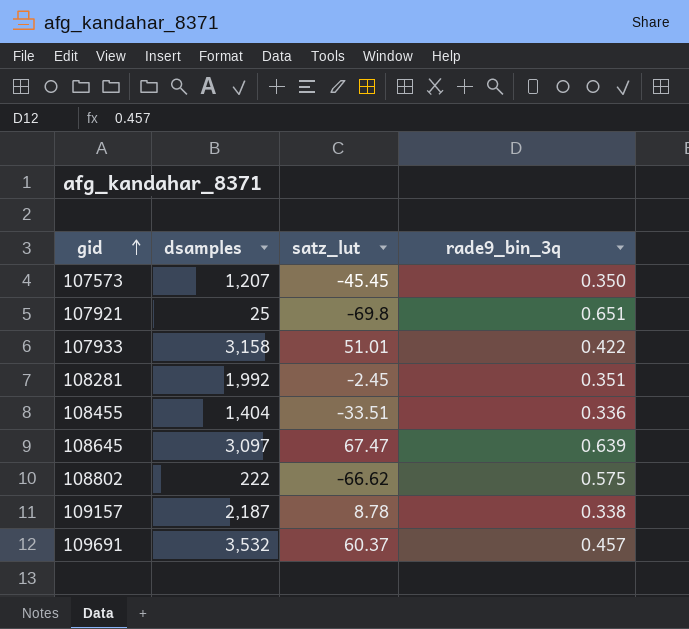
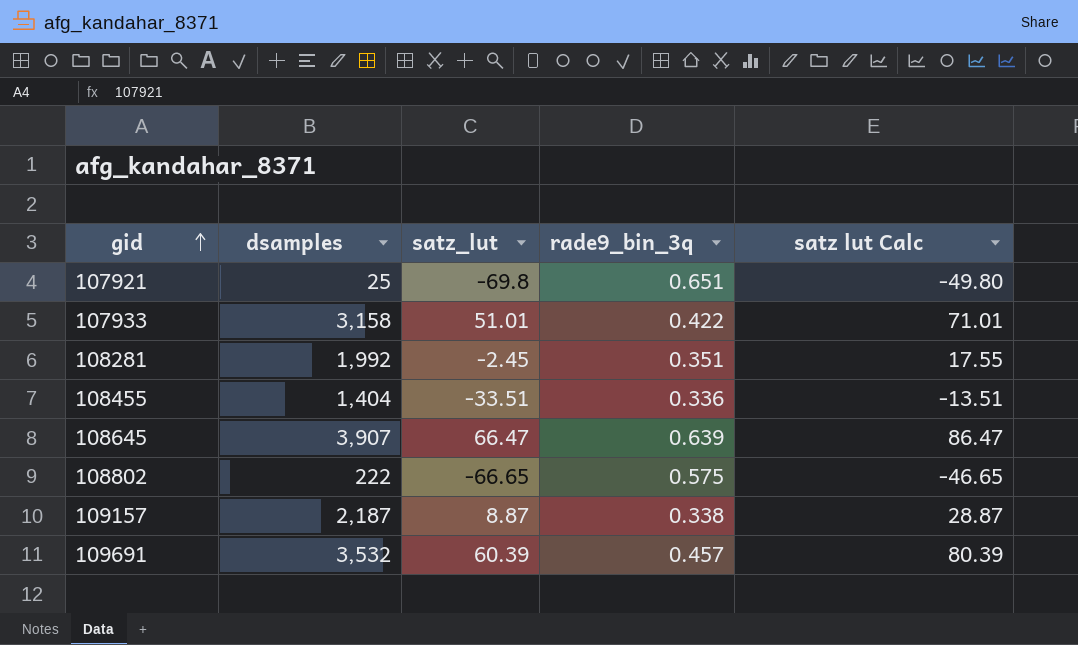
column satz lut Calc | formula: none -> [satz_lut] + 20
row 107573: 1,207 | -45.45 | 0.350 -> none
108645 | dsamples: 3,097 -> 3,907
108645 | satz_lut: 67.47 -> 66.47
108802 | satz_lut: -66.62 -> -66.65
109157 | satz_lut: 8.78 -> 8.87
109691 | satz_lut: 60.37 -> 60.39

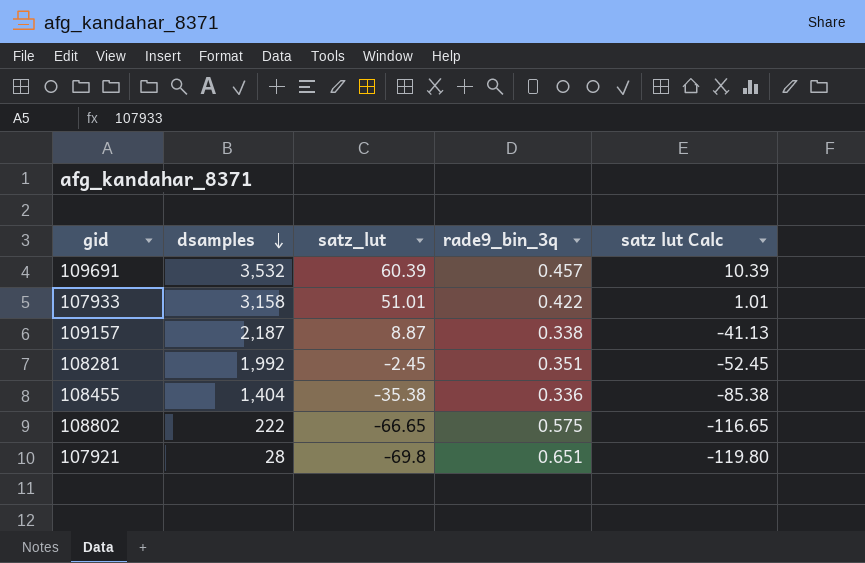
row order: gid ascending -> dsamples descending
column satz lut Calc | formula: [satz_lut] + 20 -> [satz_lut] - 50
row 108645: 3,907 | 66.47 | 0.639 | 86.47 -> none
108455 | satz_lut: -33.51 -> -35.38
107921 | dsamples: 25 -> 28

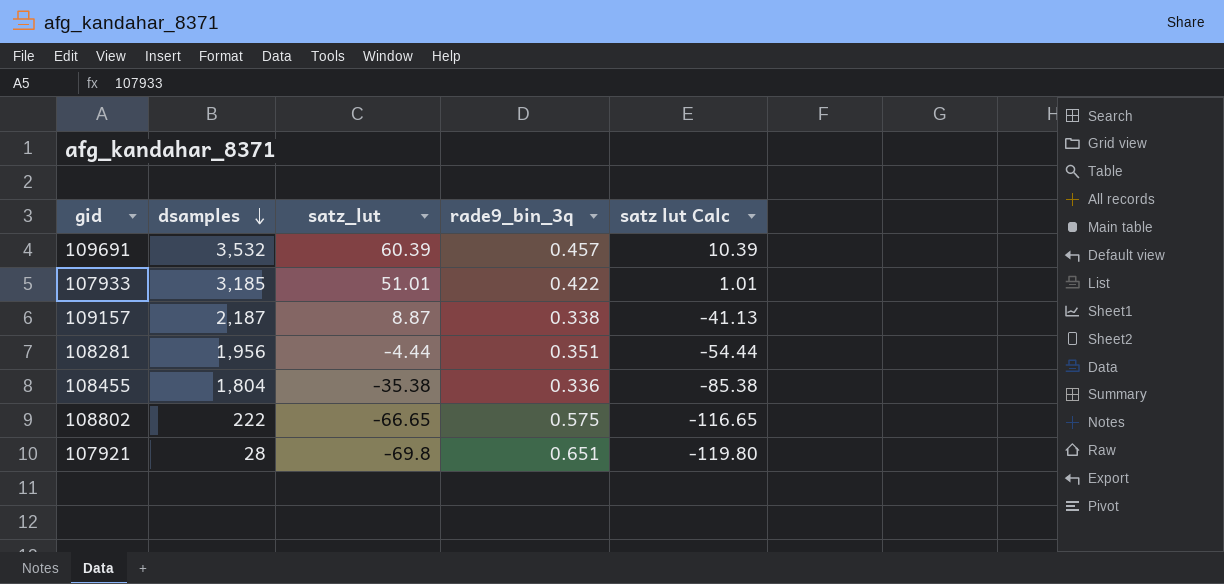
107933 | dsamples: 3,158 -> 3,185
108281 | dsamples: 1,992 -> 1,956
108281 | satz_lut: -2.45 -> -4.44
108281 | satz lut Calc: -52.45 -> -54.44
108455 | dsamples: 1,404 -> 1,804

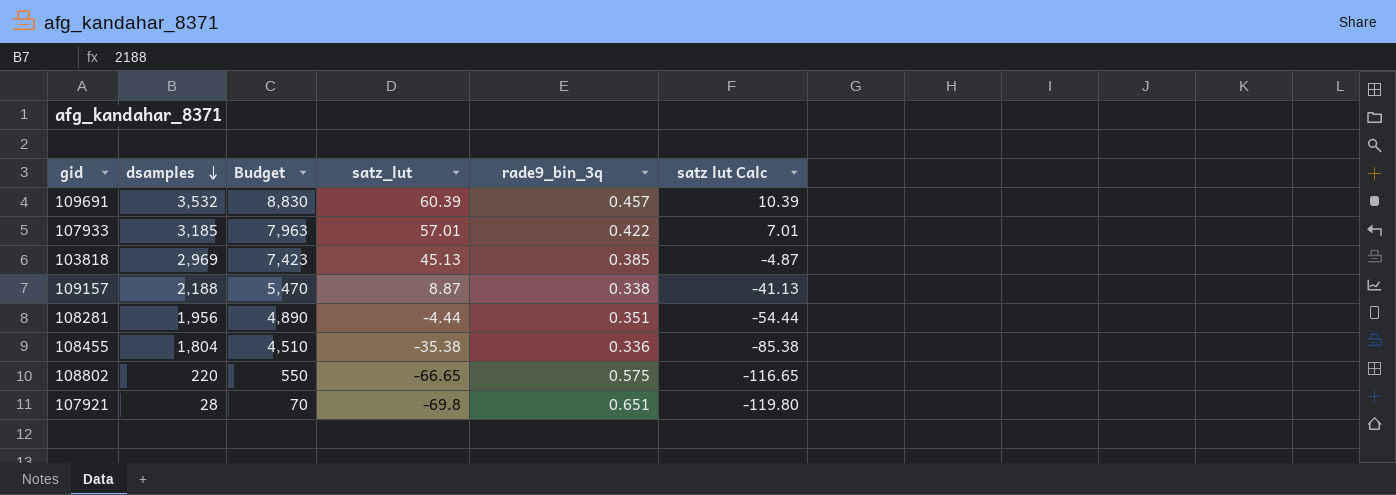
column Budget | formula: none -> [dsamples] * 2.5
107933 | satz_lut: 51.01 -> 57.01
107933 | satz lut Calc: 1.01 -> 7.01
row 103818: none -> 2,969 | 7,423 | 45.13 | 0.385 | -4.87
109157 | dsamples: 2,187 -> 2,188
108802 | dsamples: 222 -> 220

